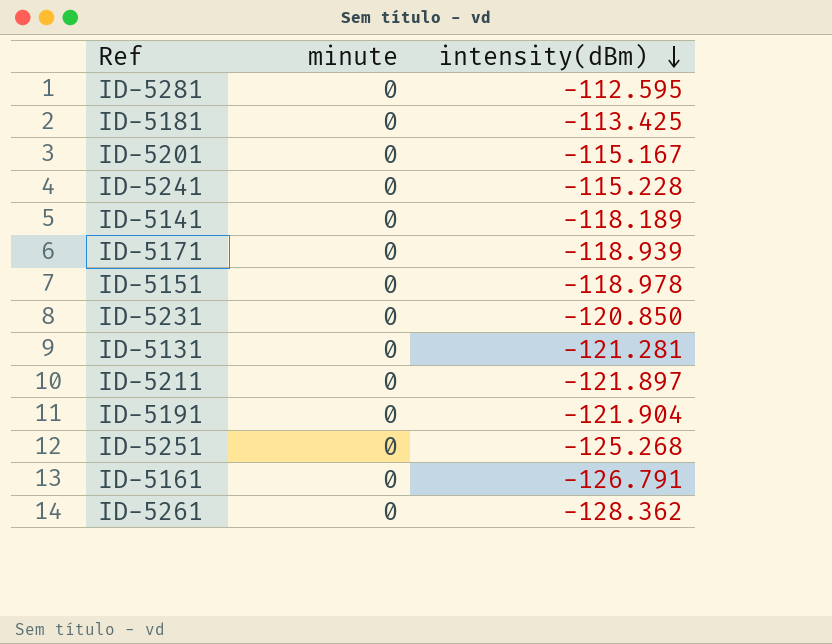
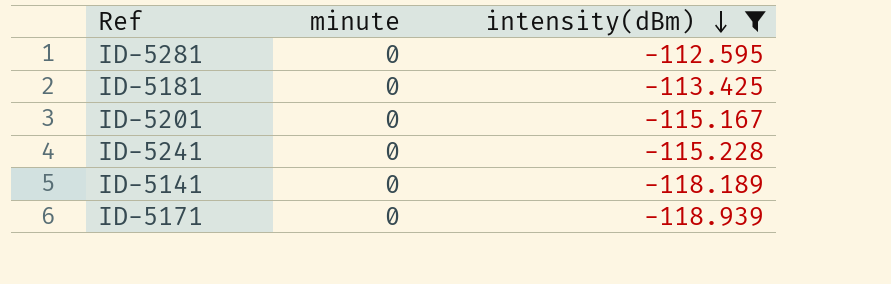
filter: none -> intensity(dBm) >= -118.939

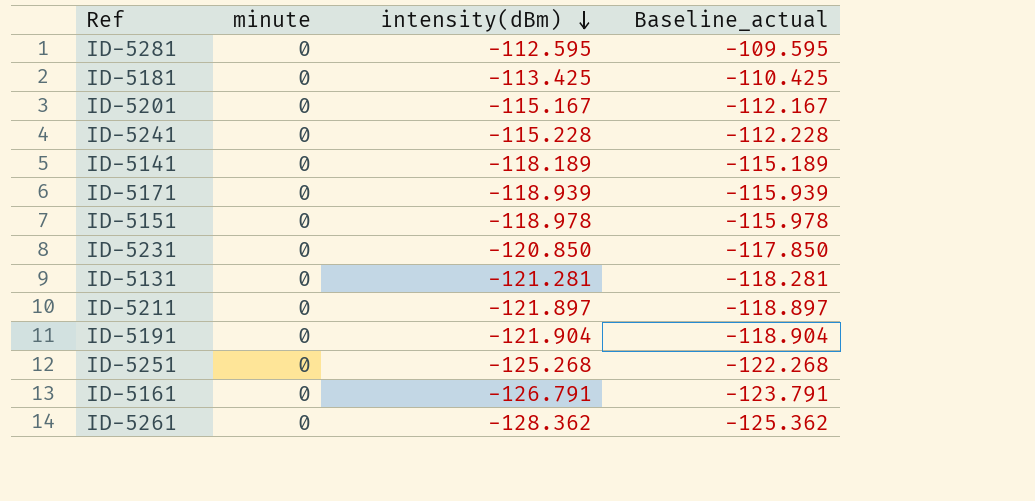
filter: intensity(dBm) >= -118.939 -> none
column Baseline_actual | formula: none -> [intensity(dBm)] + 3

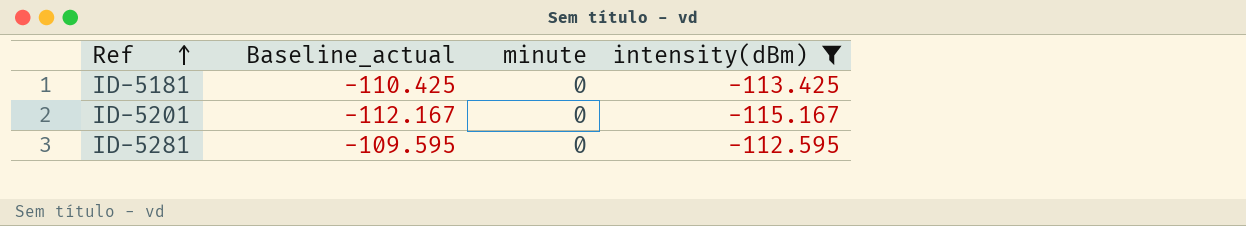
filter: none -> intensity(dBm) >= -115.167
row order: intensity(dBm) descending -> Ref ascending
column Baseline_actual | position: 4 -> 2

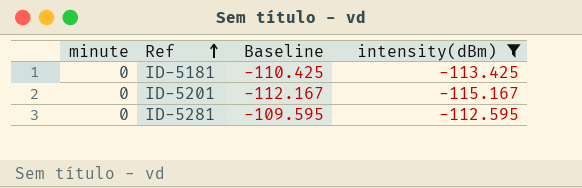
column minute | position: 3 -> 1
column name: Baseline_actual -> Baseline

